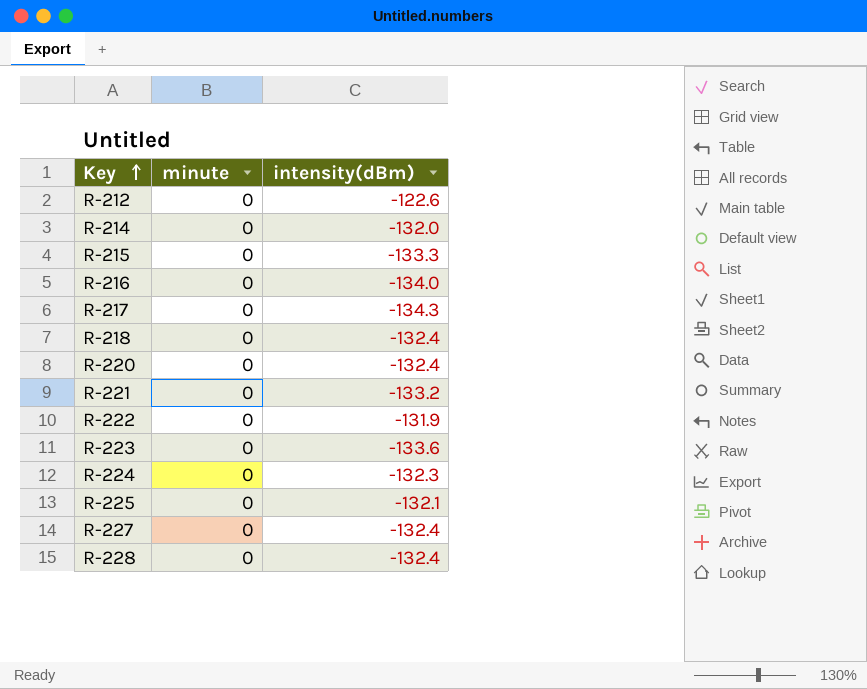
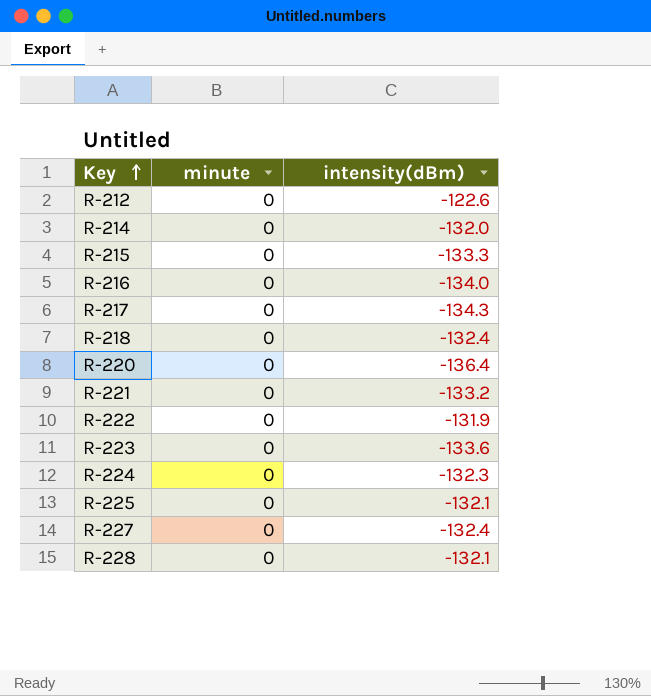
R-220 | intensity(dBm): -132.4 -> -136.4
R-228 | intensity(dBm): -132.4 -> -132.1

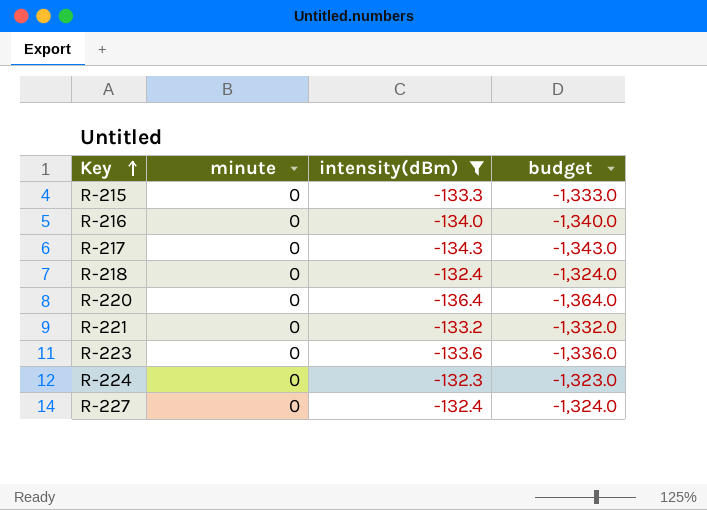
filter: none -> intensity(dBm) <= -132.3
column budget | formula: none -> [intensity(dBm)] * 10

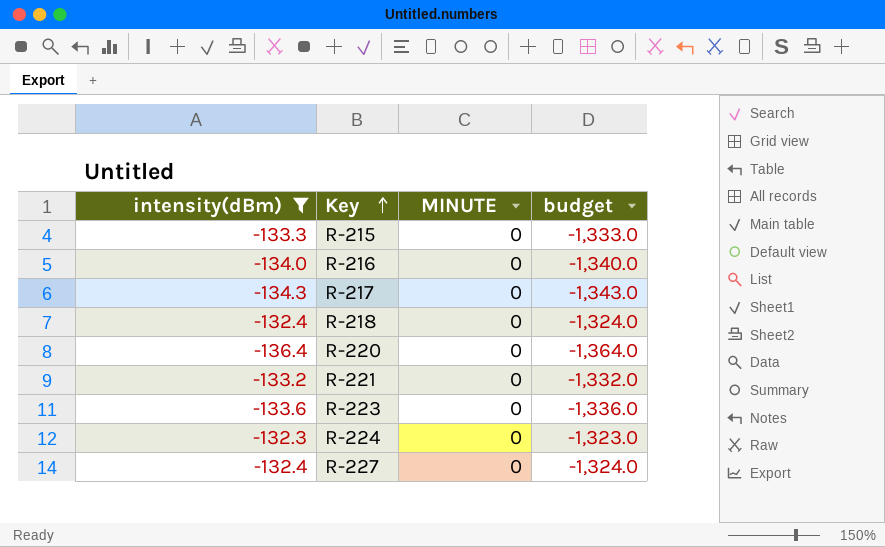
column intensity(dBm) | position: 3 -> 1
column name: minute -> MINUTE

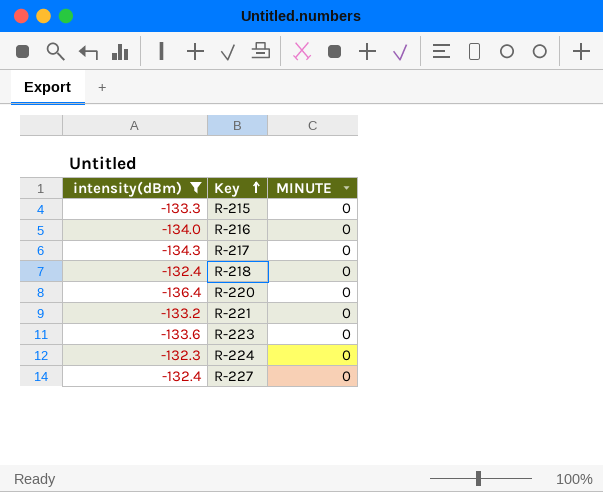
column budget | formula: [intensity(dBm)] * 10 -> none

